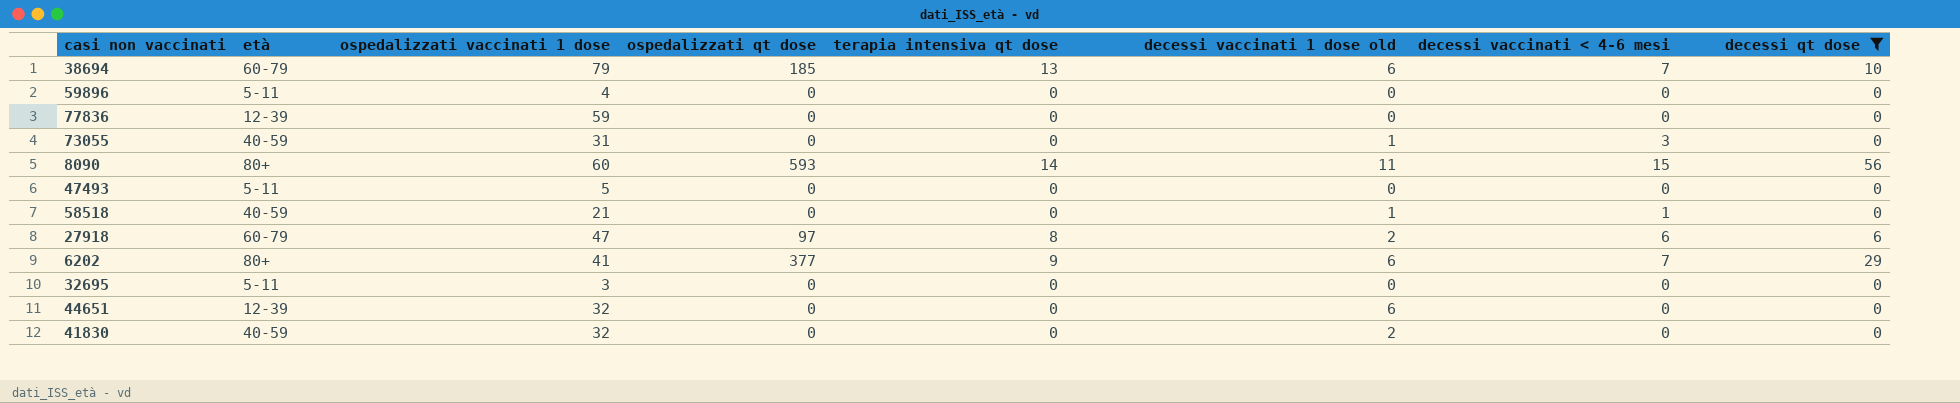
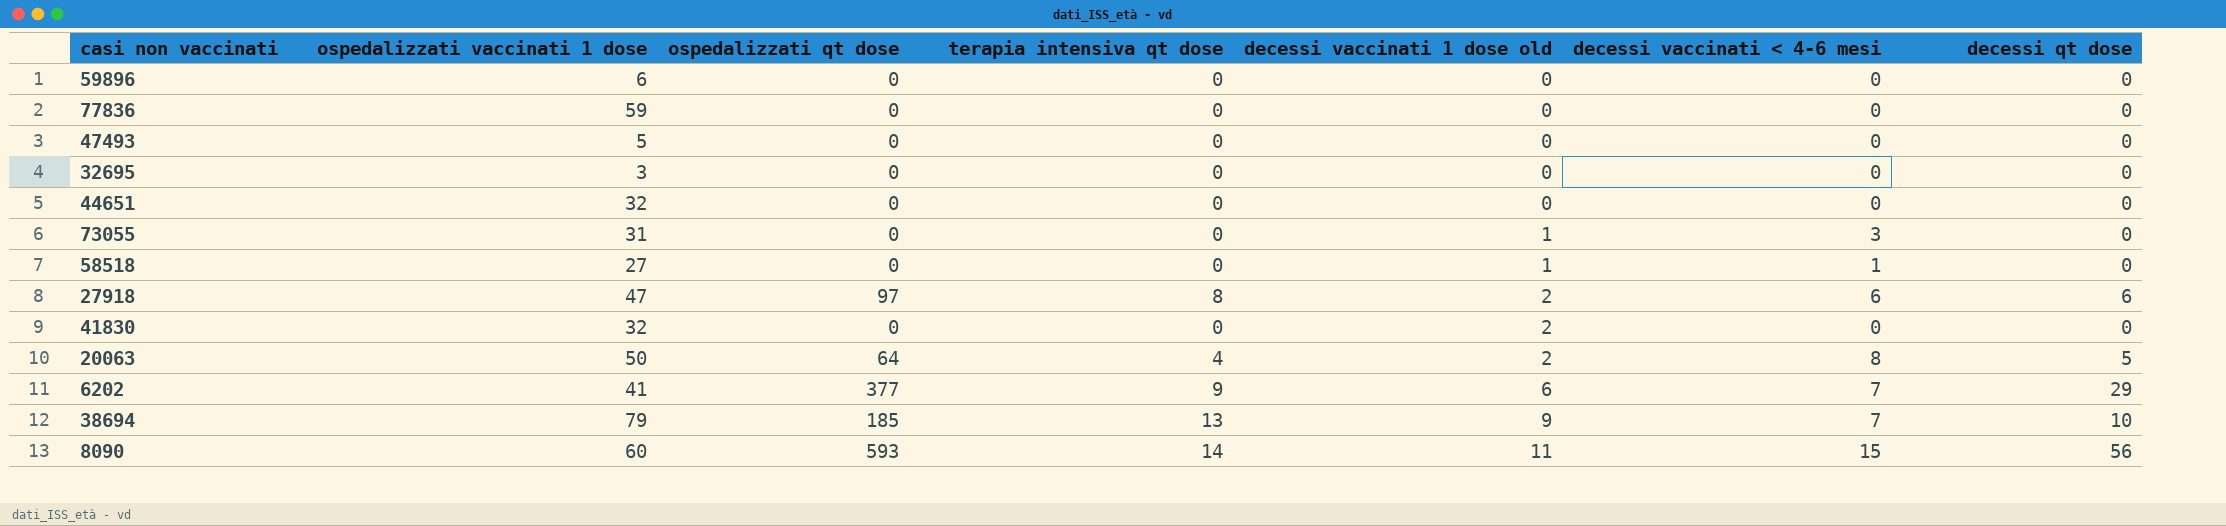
filter: decessi qt dose != 5 -> none
row order: none -> decessi vaccinati 1 dose old ascending
column età | position: 2 -> none
59896 | ospedalizzati vaccinati 1 dose: 4 -> 6
44651 | decessi vaccinati 1 dose old: 6 -> 0
58518 | ospedalizzati vaccinati 1 dose: 21 -> 27
38694 | decessi vaccinati 1 dose old: 6 -> 9

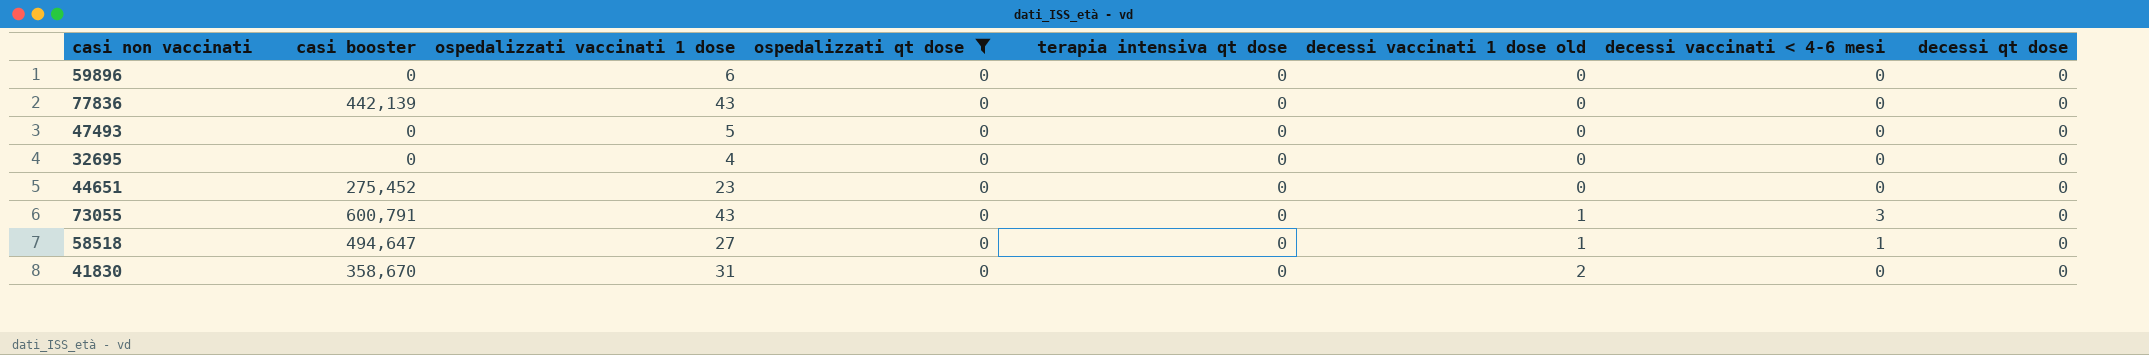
filter: none -> ospedalizzati qt dose = 0
column casi booster | position: none -> 2
77836 | ospedalizzati vaccinati 1 dose: 59 -> 43
32695 | ospedalizzati vaccinati 1 dose: 3 -> 4
44651 | ospedalizzati vaccinati 1 dose: 32 -> 23
73055 | ospedalizzati vaccinati 1 dose: 31 -> 43
41830 | ospedalizzati vaccinati 1 dose: 32 -> 31

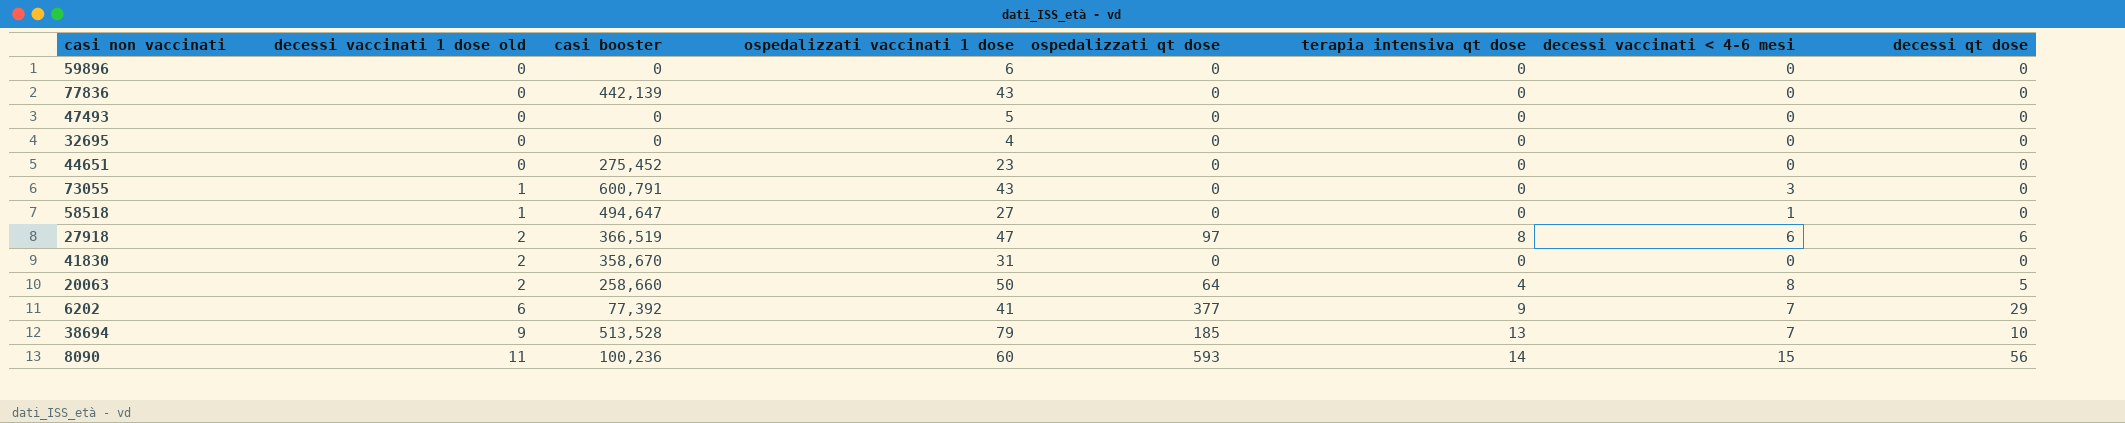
filter: ospedalizzati qt dose = 0 -> none
column decessi vaccinati 1 dose old | position: 6 -> 2

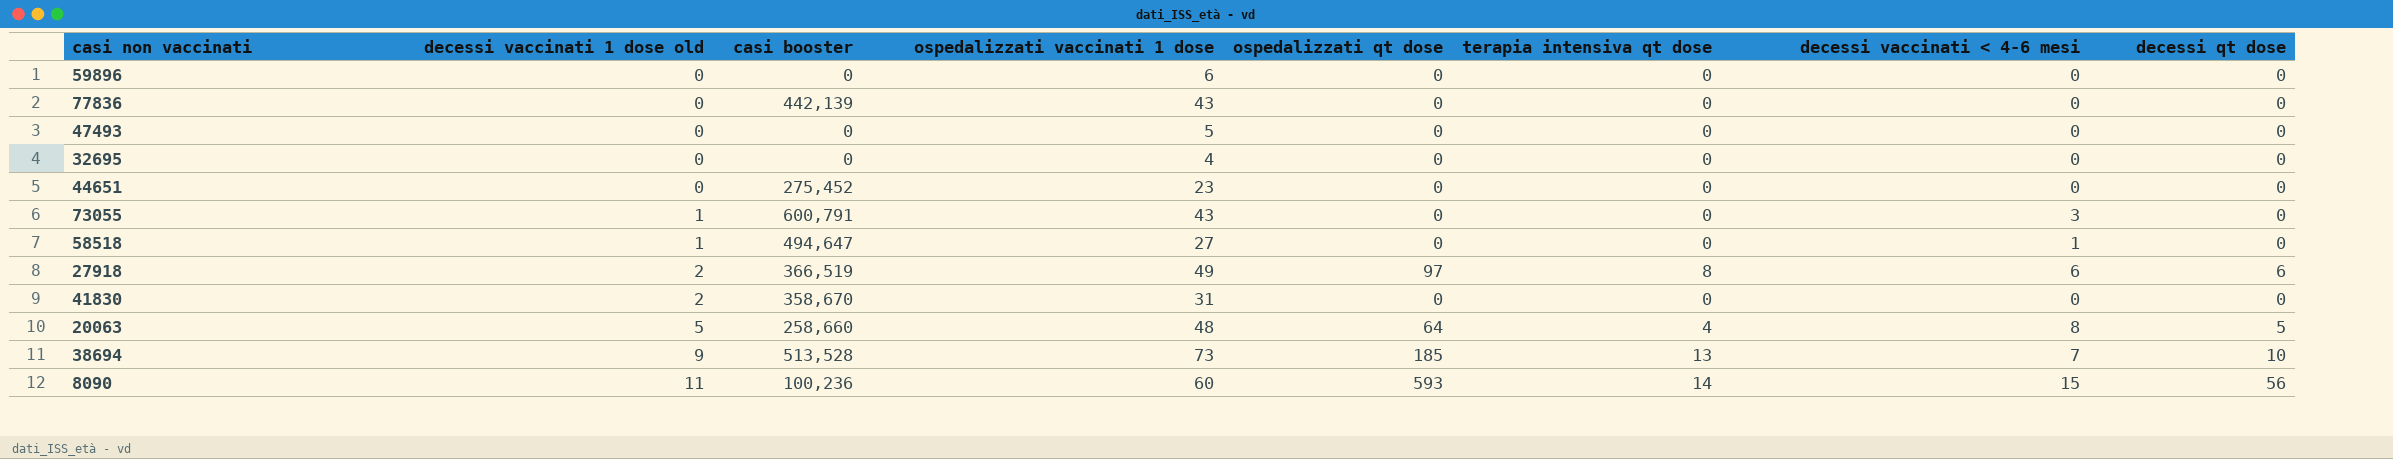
row 6202: 6 | 77,392 | 41 | 377 | 9 | 7 | 29 -> none
27918 | ospedalizzati vaccinati 1 dose: 47 -> 49
20063 | decessi vaccinati 1 dose old: 2 -> 5
20063 | ospedalizzati vaccinati 1 dose: 50 -> 48
38694 | ospedalizzati vaccinati 1 dose: 79 -> 73

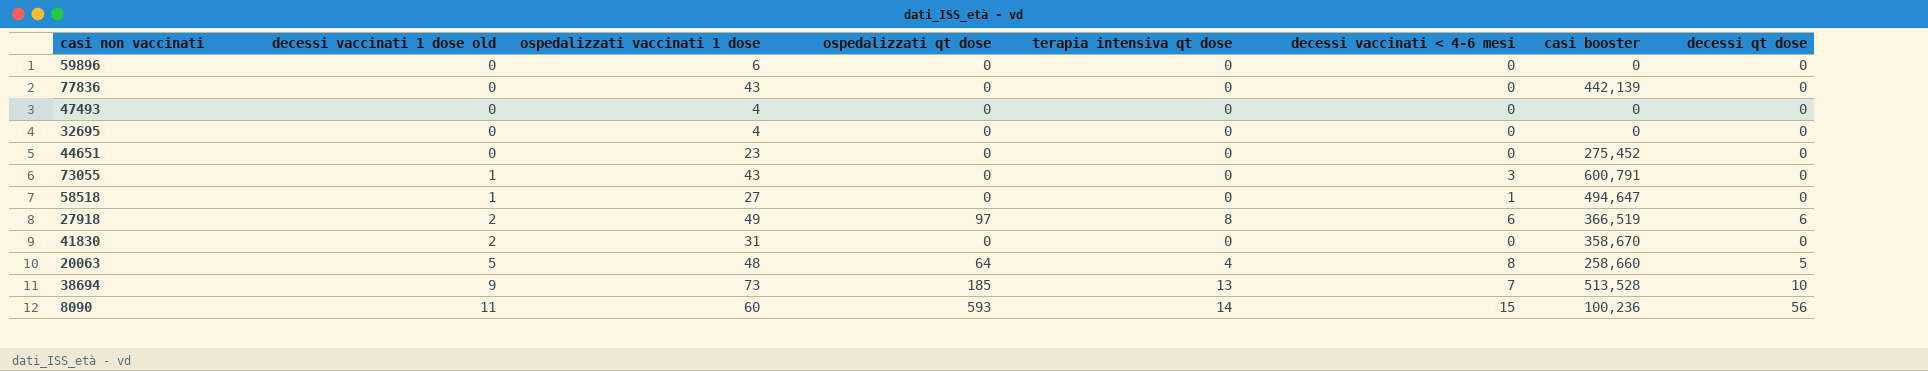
column casi booster | position: 3 -> 7
47493 | ospedalizzati vaccinati 1 dose: 5 -> 4

